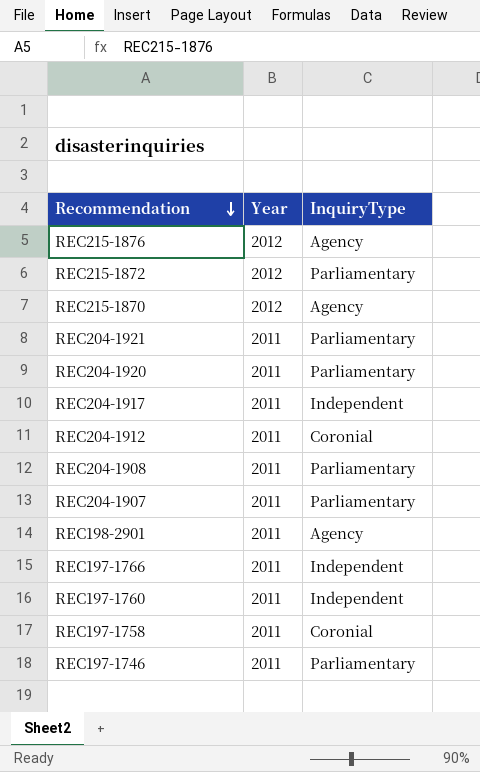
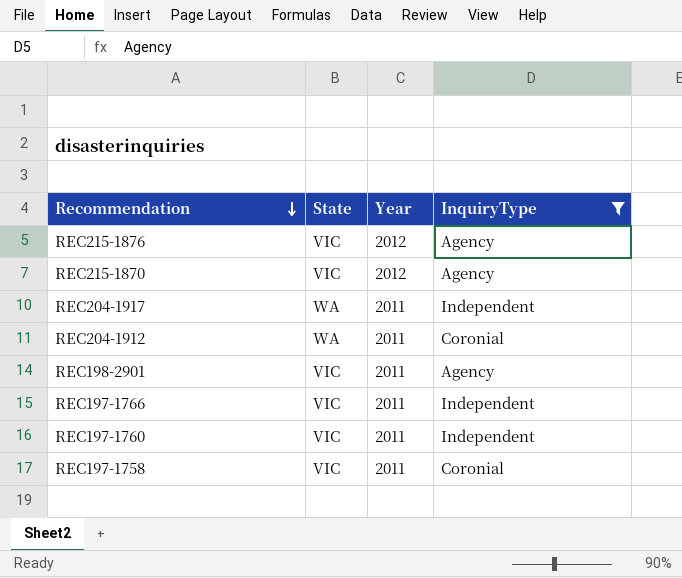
filter: none -> InquiryType != Parliamentary
column State | position: none -> 2

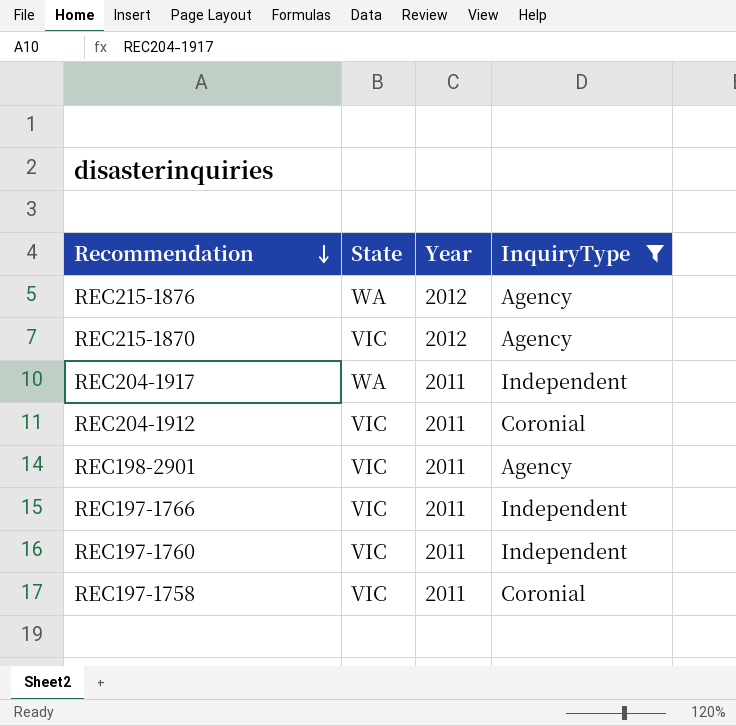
REC215-1876 | State: VIC -> WA
REC204-1912 | State: WA -> VIC

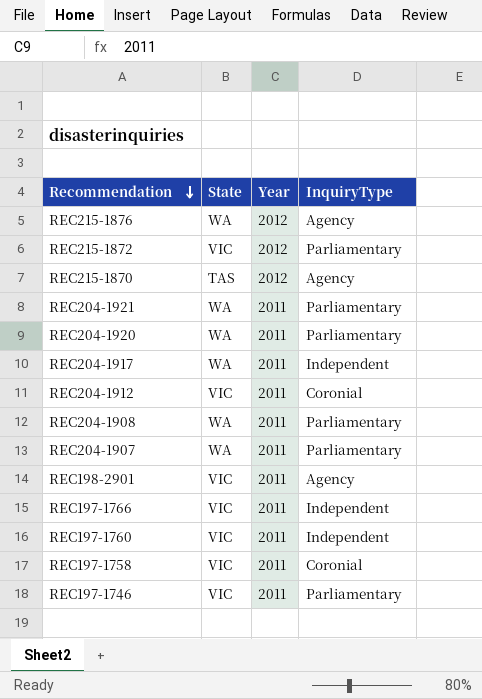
filter: InquiryType != Parliamentary -> none
REC215-1870 | State: VIC -> TAS

